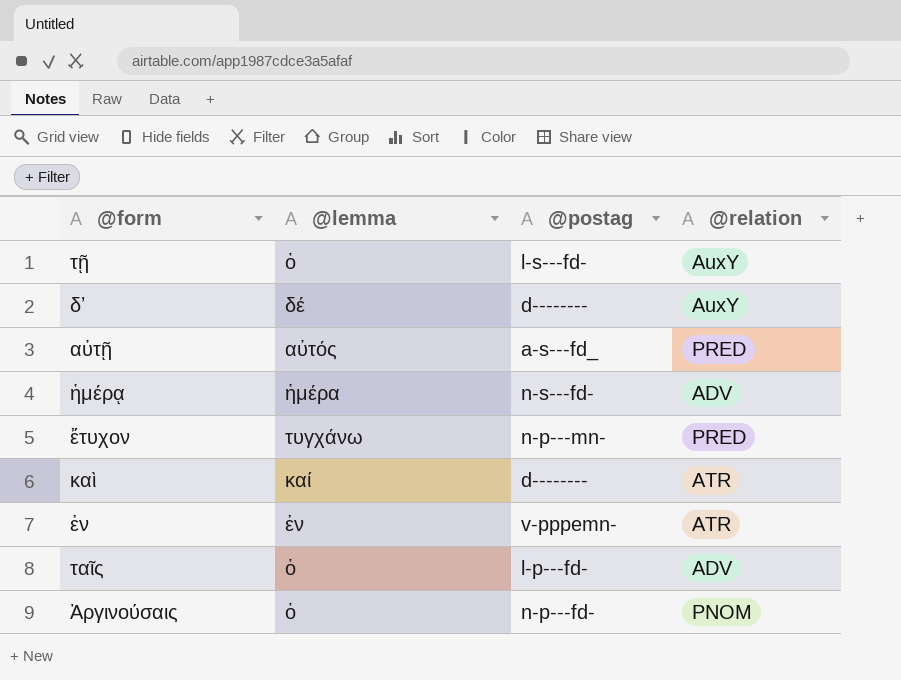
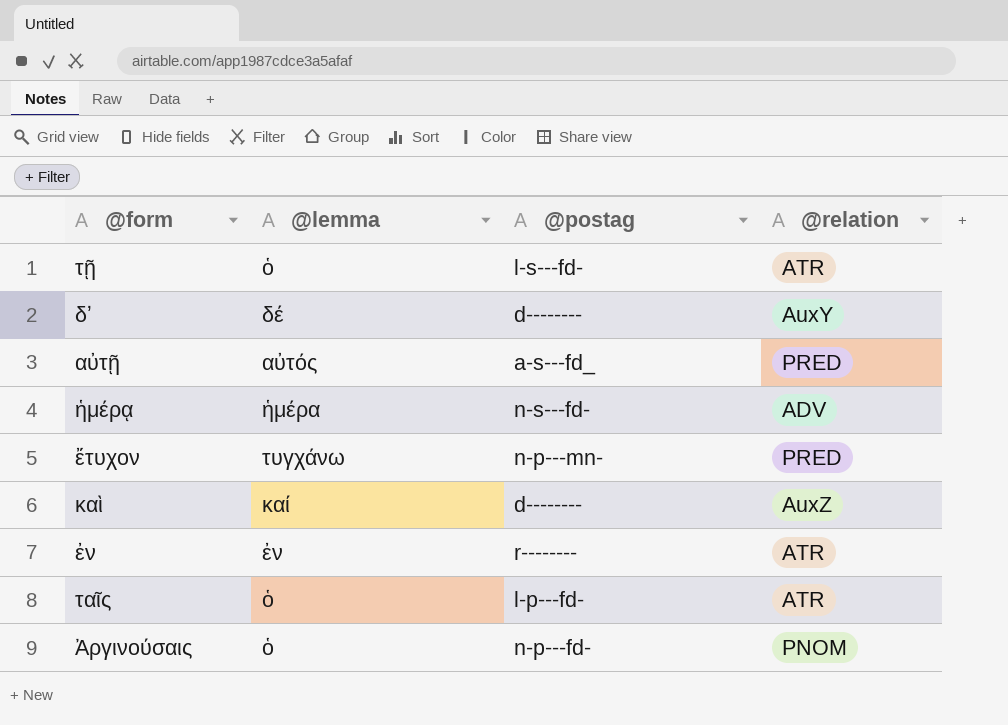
τῇ | @relation: AuxY -> ATR
καὶ | @relation: ATR -> AuxZ
ἐν | @postag: v-pppemn- -> r--------
ταῖς | @relation: ADV -> ATR

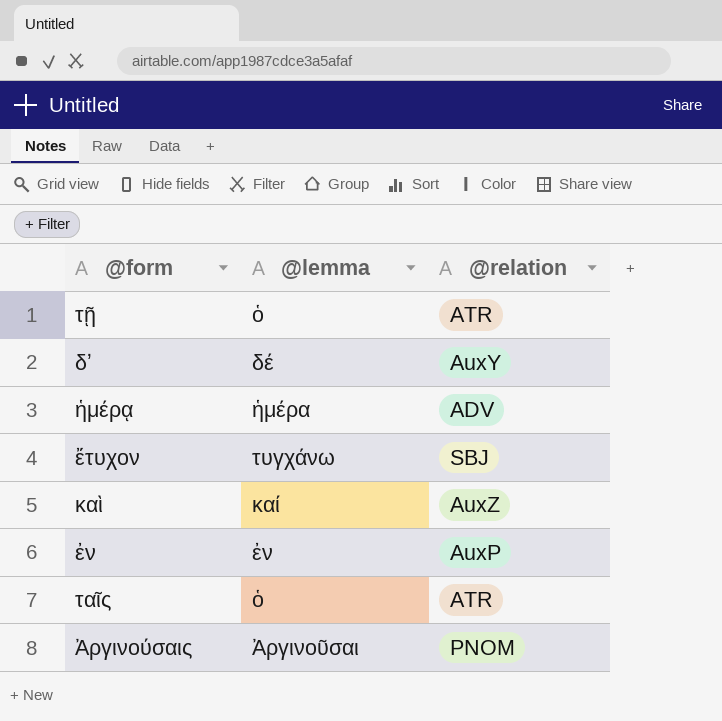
column @postag | position: 3 -> none
row αὐτῇ: αὐτός | a-s---fd_ | PRED -> none
ἔτυχον | @relation: PRED -> SBJ
ἐν | @relation: ATR -> AuxP
Ἀργινούσαις | @lemma: ὁ -> Ἀργινοῦσαι

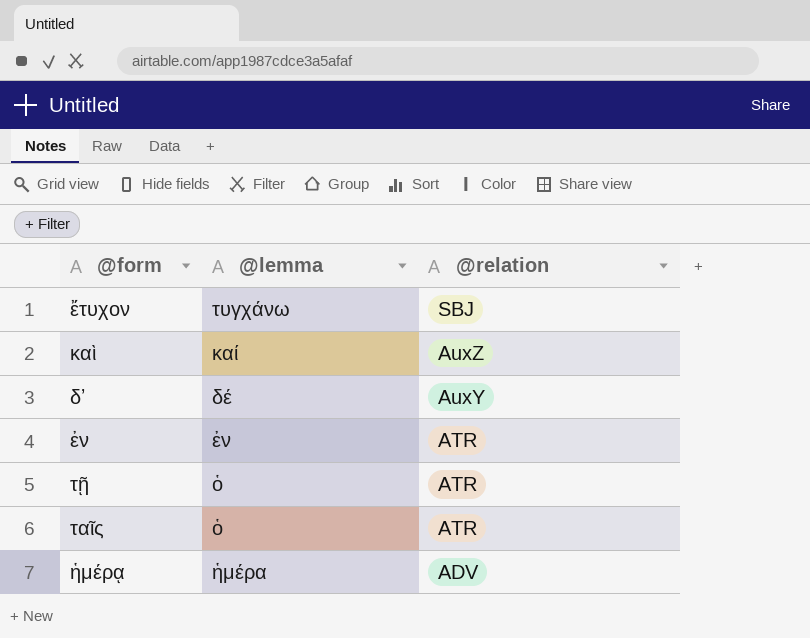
row order: none -> @relation descending
row Ἀργινούσαις: Ἀργινοῦσαι | PNOM -> none
ἐν | @relation: AuxP -> ATR

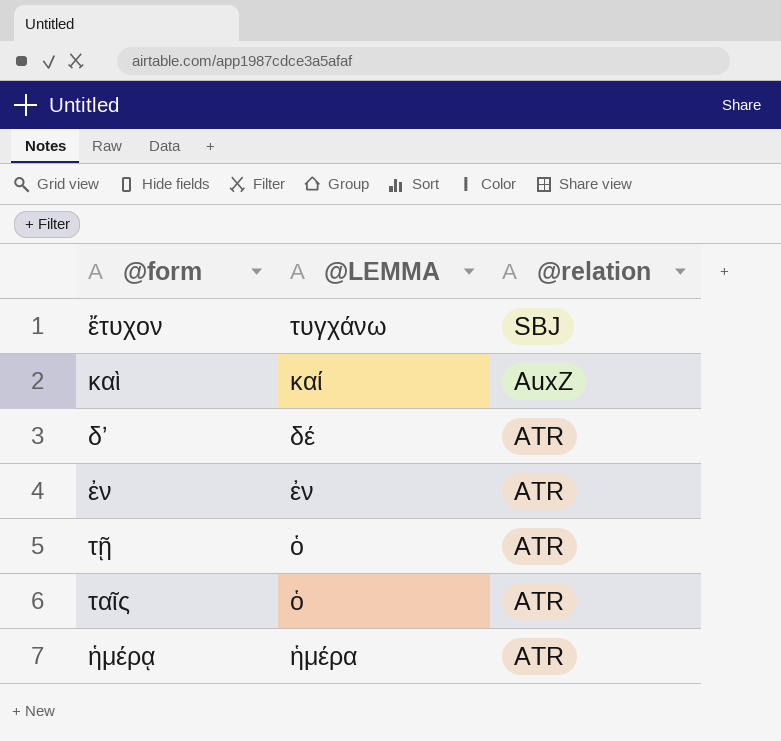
column name: @lemma -> @LEMMA
δʼ | @relation: AuxY -> ATR
ἡμέρᾳ | @relation: ADV -> ATR

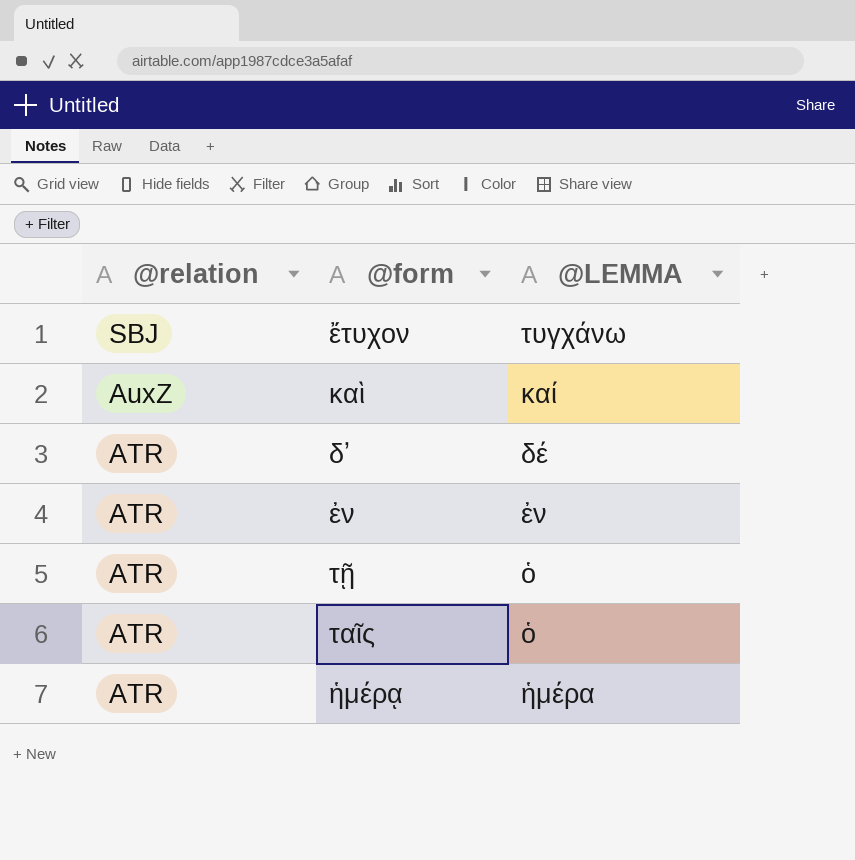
column @relation | position: 3 -> 1

